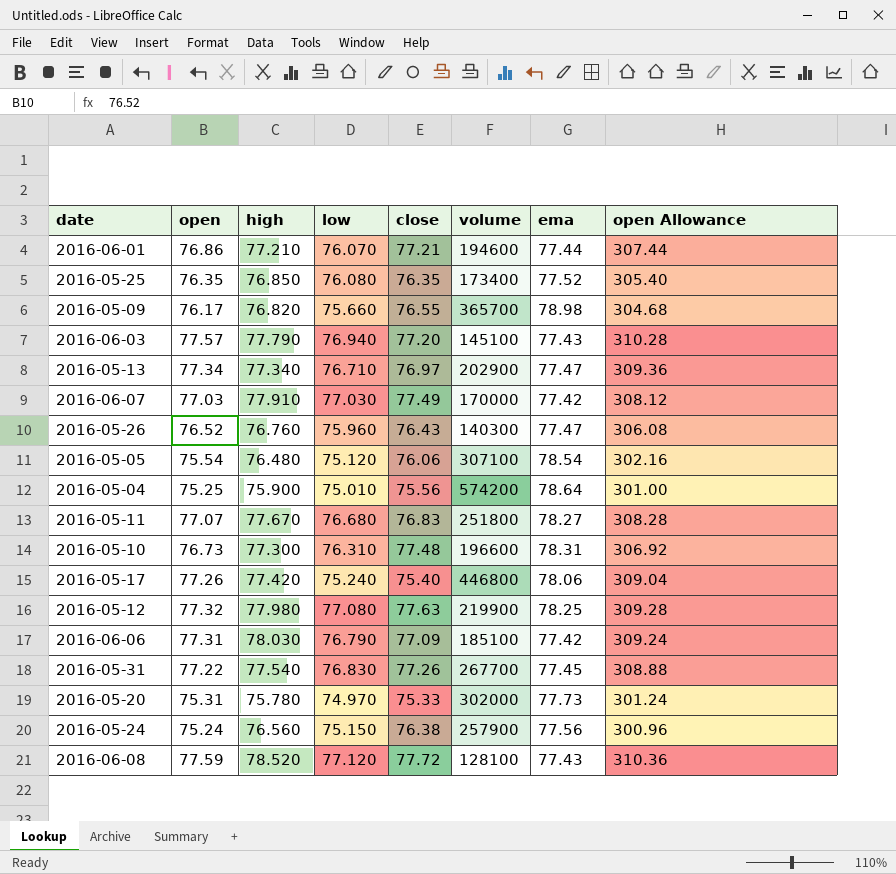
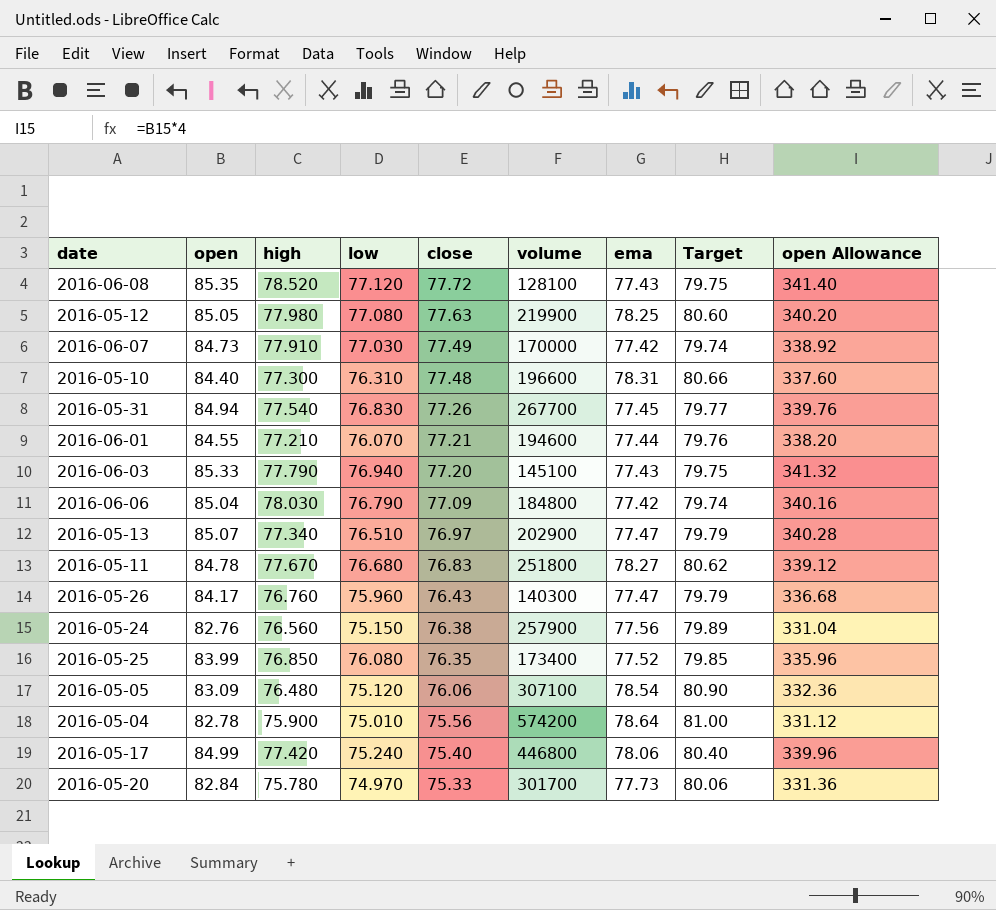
row order: none -> close descending
column Target | formula: none -> [ema] * 1.03
row 2016-05-09: 76.17 | 76.820 | 75.660 | 76.55 | 365700 | 78.98 | 304.68 -> none
2016-06-08 | open: 77.59 -> 85.35
2016-06-08 | open Allowance: 310.36 -> 341.40
2016-05-12 | open: 77.32 -> 85.05
2016-05-12 | open Allowance: 309.28 -> 340.20
2016-06-07 | open: 77.03 -> 84.73
2016-06-07 | open Allowance: 308.12 -> 338.92
2016-05-10 | open: 76.73 -> 84.40
2016-05-10 | open Allowance: 306.92 -> 337.60
2016-05-31 | open: 77.22 -> 84.94
2016-05-31 | open Allowance: 308.88 -> 339.76
2016-06-01 | open: 76.86 -> 84.55
2016-06-01 | open Allowance: 307.44 -> 338.20
2016-06-03 | open: 77.57 -> 85.33
2016-06-03 | open Allowance: 310.28 -> 341.32
2016-06-06 | open: 77.31 -> 85.04
2016-06-06 | volume: 185100 -> 184800
2016-06-06 | open Allowance: 309.24 -> 340.16
2016-05-13 | open: 77.34 -> 85.07
2016-05-13 | low: 76.710 -> 76.510
2016-05-13 | open Allowance: 309.36 -> 340.28
2016-05-11 | open: 77.07 -> 84.78
2016-05-11 | open Allowance: 308.28 -> 339.12
2016-05-26 | open: 76.52 -> 84.17
2016-05-26 | open Allowance: 306.08 -> 336.68
2016-05-24 | open: 75.24 -> 82.76
2016-05-24 | open Allowance: 300.96 -> 331.04
2016-05-25 | open: 76.35 -> 83.99
2016-05-25 | open Allowance: 305.40 -> 335.96
2016-05-05 | open: 75.54 -> 83.09
2016-05-05 | open Allowance: 302.16 -> 332.36
2016-05-04 | open: 75.25 -> 82.78
2016-05-04 | open Allowance: 301.00 -> 331.12
2016-05-17 | open: 77.26 -> 84.99
2016-05-17 | open Allowance: 309.04 -> 339.96
2016-05-20 | open: 75.31 -> 82.84
2016-05-20 | volume: 302000 -> 301700
2016-05-20 | open Allowance: 301.24 -> 331.36

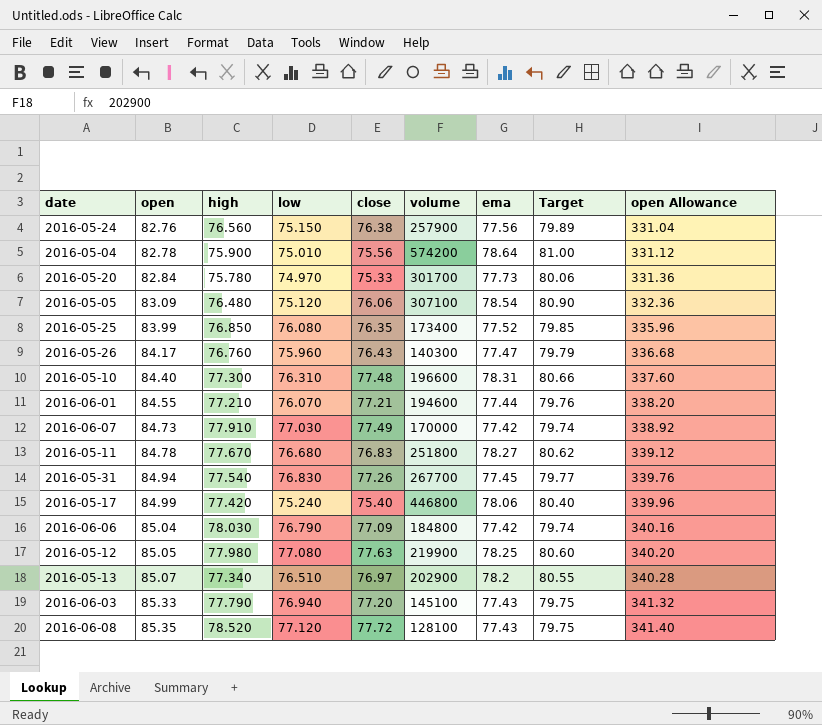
row order: close descending -> open ascending
2016-05-13 | ema: 77.47 -> 78.2
2016-05-13 | Target: 79.79 -> 80.55

